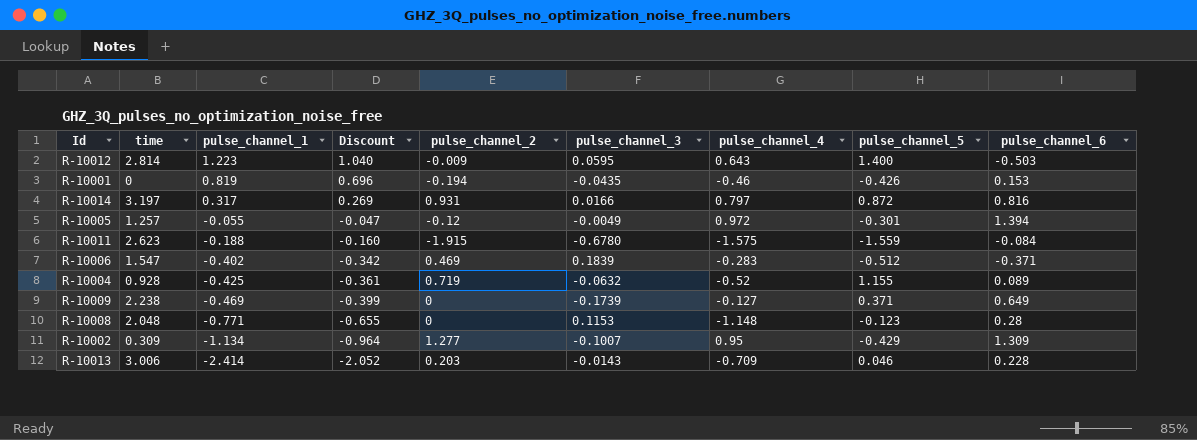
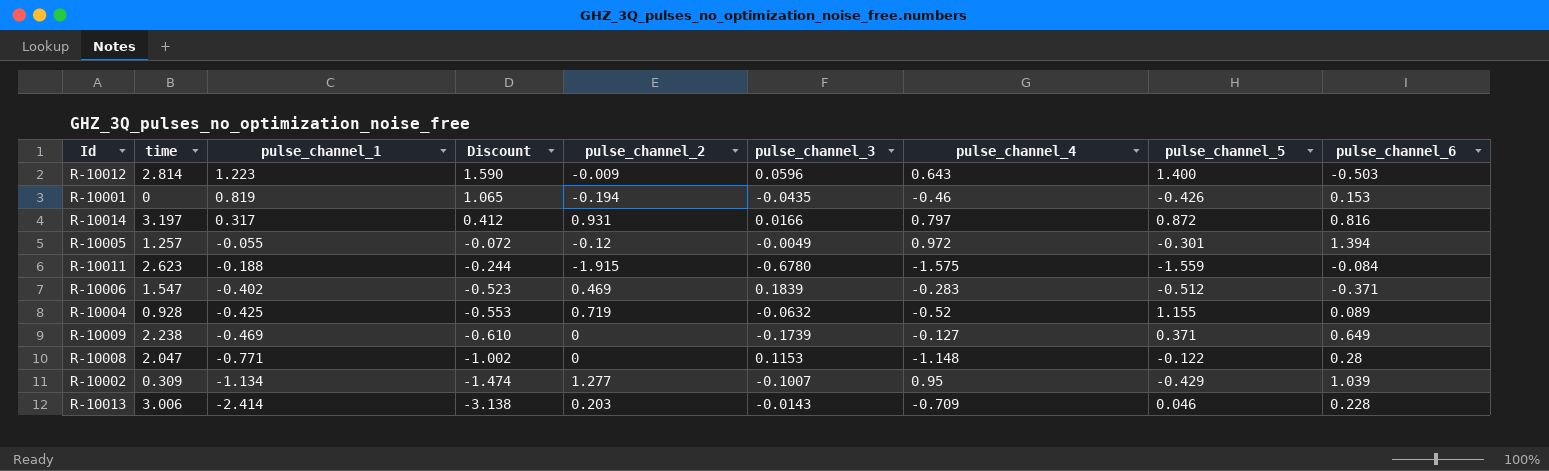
column Discount | formula: [pulse_channel_1] * 0.85 -> [pulse_channel_1] * 1.3
R-10012 | pulse_channel_3: 0.0595 -> 0.0596
R-10008 | time: 2.048 -> 2.047
R-10008 | pulse_channel_5: -0.123 -> -0.122
R-10002 | pulse_channel_6: 1.309 -> 1.039

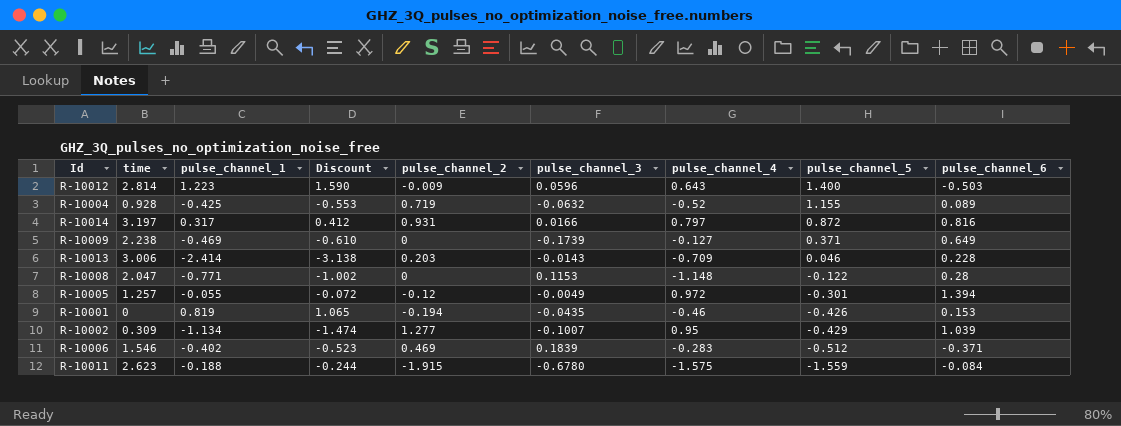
row order: pulse_channel_1 descending -> pulse_channel_5 descending
R-10006 | time: 1.547 -> 1.546

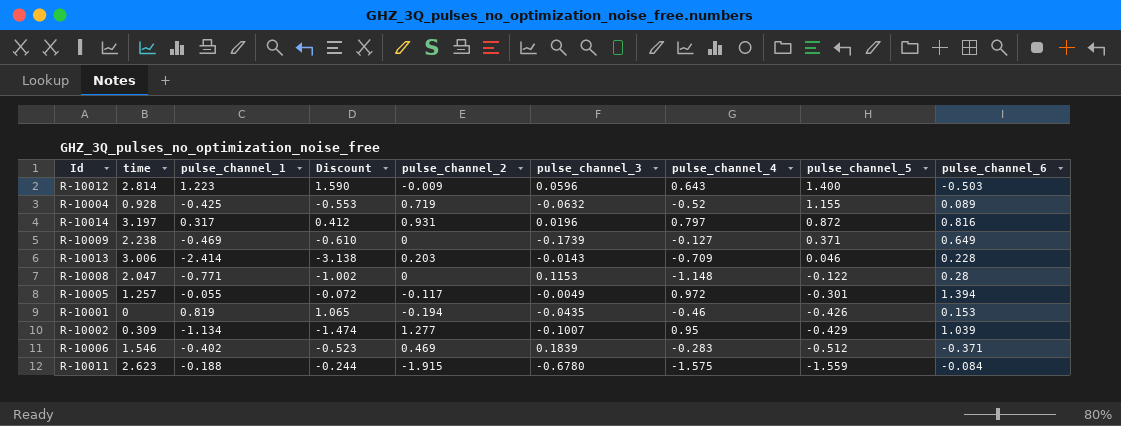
R-10014 | pulse_channel_3: 0.0166 -> 0.0196
R-10005 | pulse_channel_2: -0.12 -> -0.117

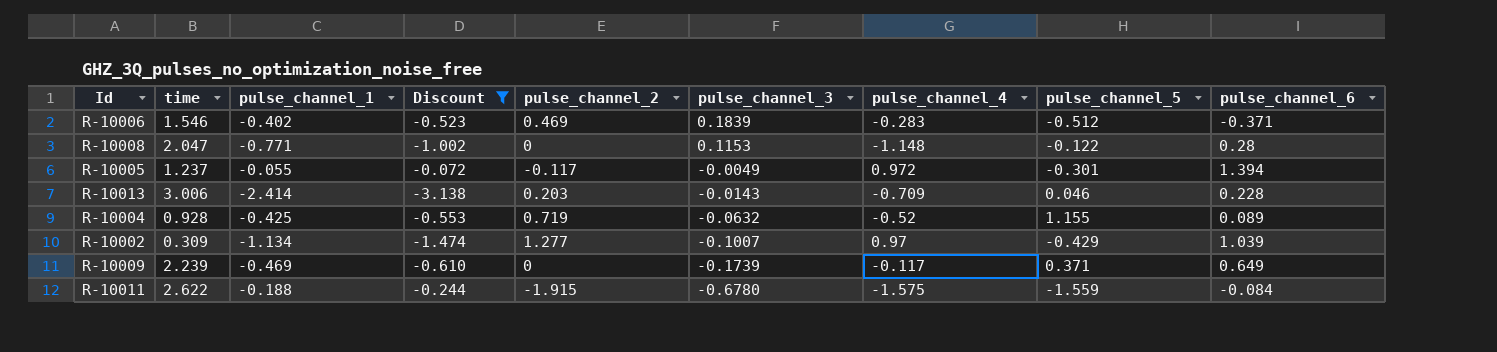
filter: none -> Discount <= -0.072
row order: pulse_channel_5 descending -> pulse_channel_3 descending
R-10005 | time: 1.257 -> 1.237
R-10002 | pulse_channel_4: 0.95 -> 0.97
R-10009 | time: 2.238 -> 2.239
R-10009 | pulse_channel_4: -0.127 -> -0.117
R-10011 | time: 2.623 -> 2.622

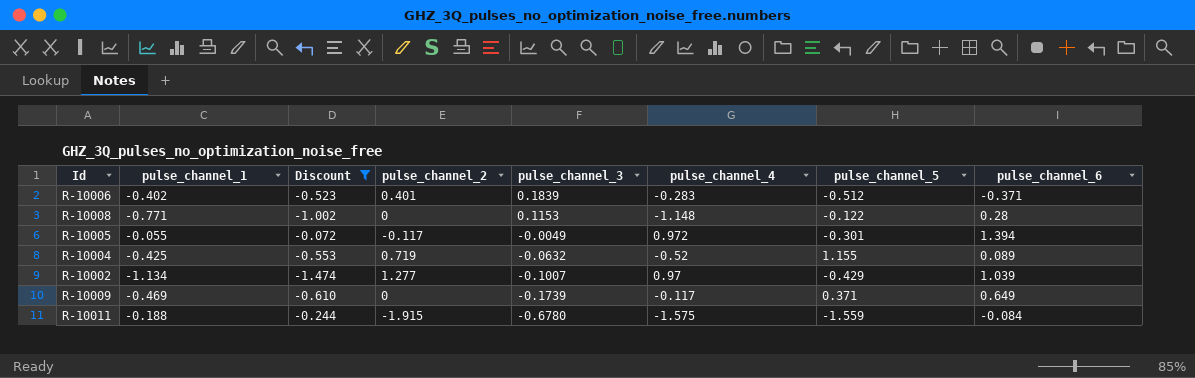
column time | position: 2 -> none
row R-10013: 3.006 | -2.414 | -3.138 | 0.203 | -0.0143 | -0.709 | 0.046 | 0.228 -> none
R-10006 | pulse_channel_2: 0.469 -> 0.401

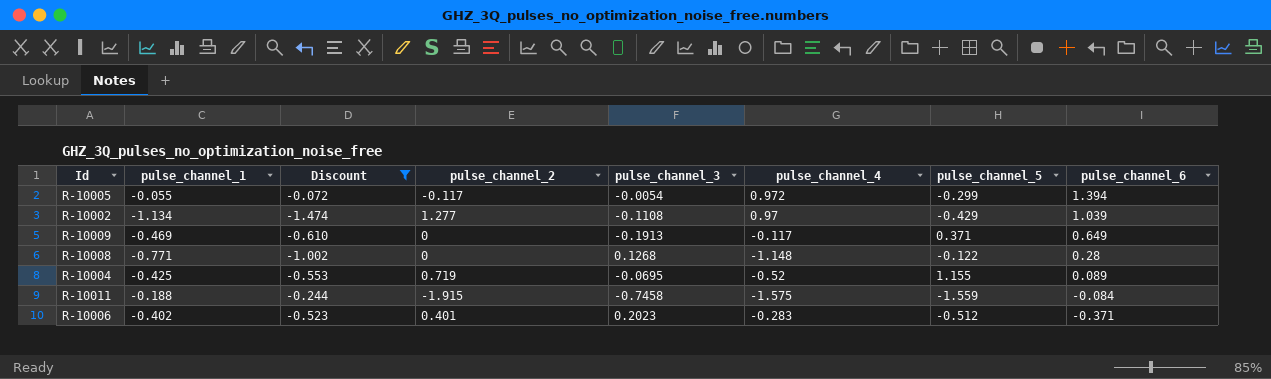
row order: pulse_channel_3 descending -> pulse_channel_6 descending
R-10005 | pulse_channel_3: -0.0049 -> -0.0054
R-10005 | pulse_channel_5: -0.301 -> -0.299
R-10002 | pulse_channel_3: -0.1007 -> -0.1108
R-10009 | pulse_channel_3: -0.1739 -> -0.1913
R-10008 | pulse_channel_3: 0.1153 -> 0.1268
R-10004 | pulse_channel_3: -0.0632 -> -0.0695
R-10011 | pulse_channel_3: -0.6780 -> -0.7458
R-10006 | pulse_channel_3: 0.1839 -> 0.2023

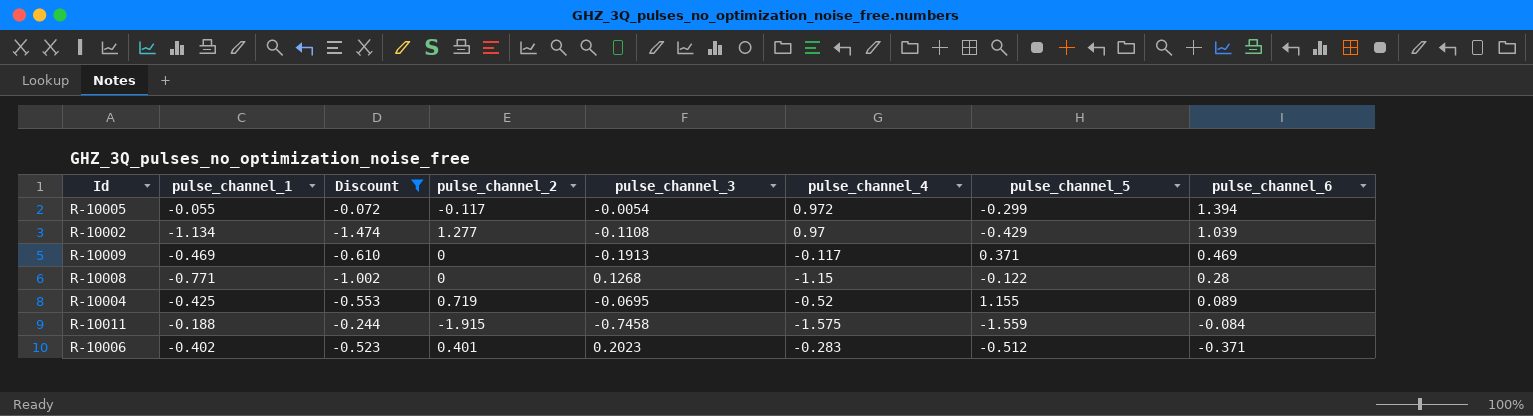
R-10009 | pulse_channel_6: 0.649 -> 0.469
R-10008 | pulse_channel_4: -1.148 -> -1.15

